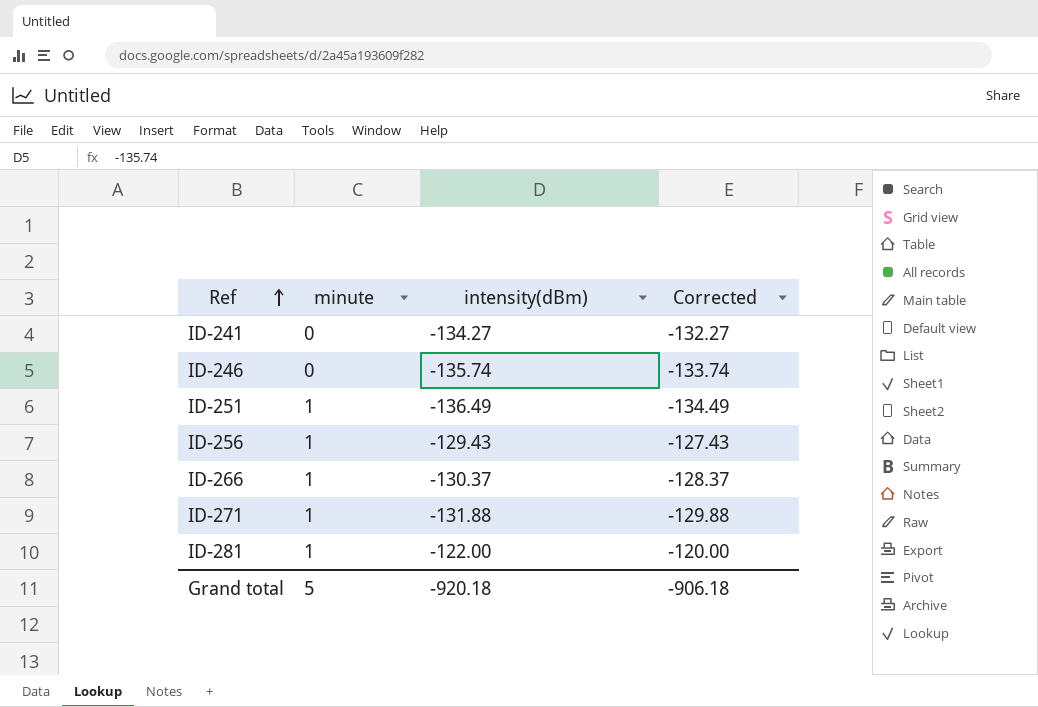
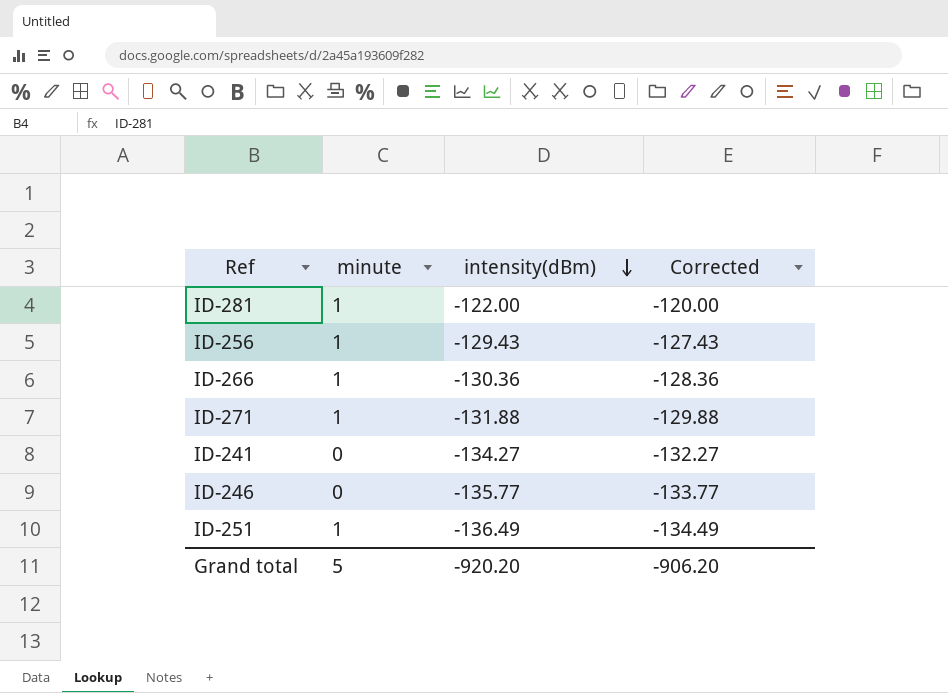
row order: Ref ascending -> intensity(dBm) descending
ID-266 | intensity(dBm): -130.37 -> -130.36
ID-266 | Corrected: -128.37 -> -128.36
ID-246 | intensity(dBm): -135.74 -> -135.77
ID-246 | Corrected: -133.74 -> -133.77
Grand total | intensity(dBm): -920.18 -> -920.20
Grand total | Corrected: -906.18 -> -906.20

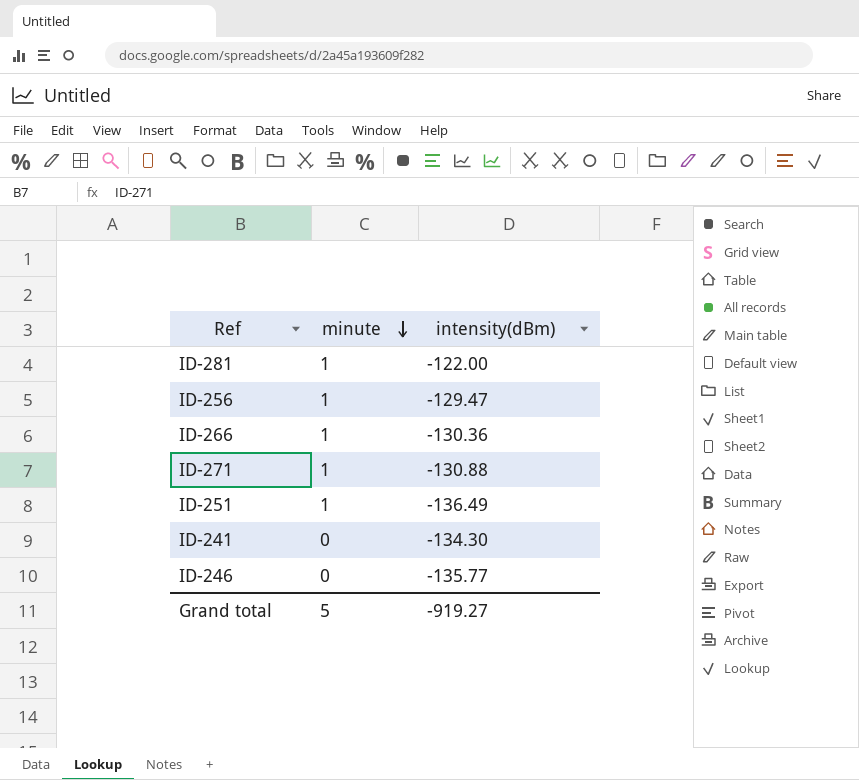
row order: intensity(dBm) descending -> minute descending
column Corrected | formula: [intensity(dBm)] + 2 -> none
ID-256 | intensity(dBm): -129.43 -> -129.47
ID-271 | intensity(dBm): -131.88 -> -130.88
ID-241 | intensity(dBm): -134.27 -> -134.30
Grand total | intensity(dBm): -920.20 -> -919.27

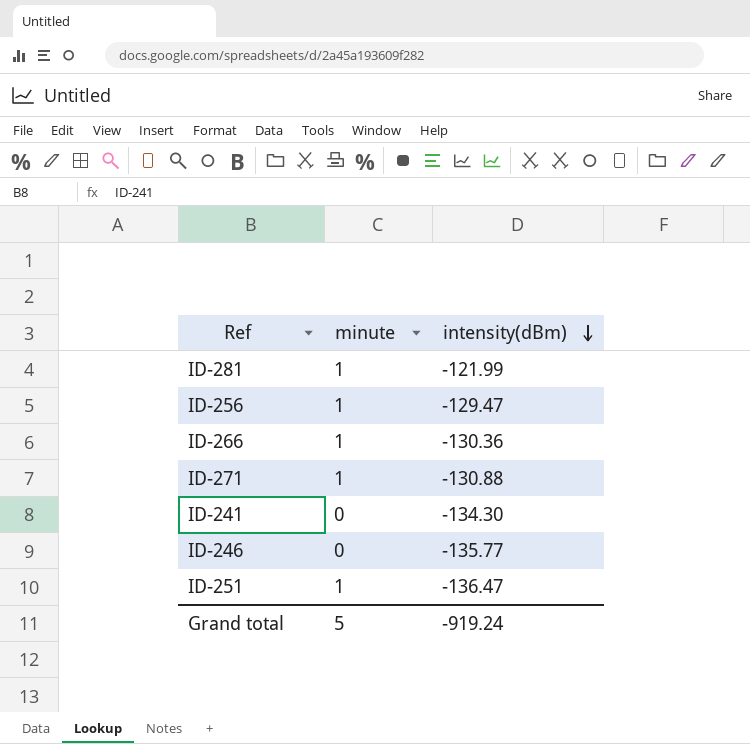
row order: minute descending -> intensity(dBm) descending
ID-281 | intensity(dBm): -122.00 -> -121.99
ID-251 | intensity(dBm): -136.49 -> -136.47
Grand total | intensity(dBm): -919.27 -> -919.24

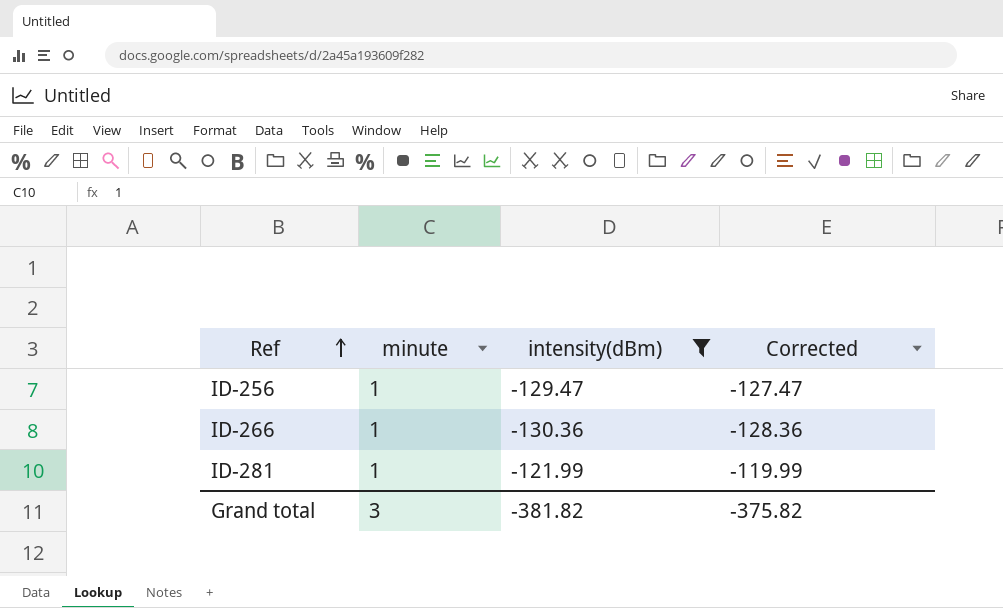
filter: none -> intensity(dBm) >= -130.36
row order: intensity(dBm) descending -> Ref ascending
column Corrected | formula: none -> [intensity(dBm)] + 2
Grand total | minute: 5 -> 3
Grand total | intensity(dBm): -919.24 -> -381.82

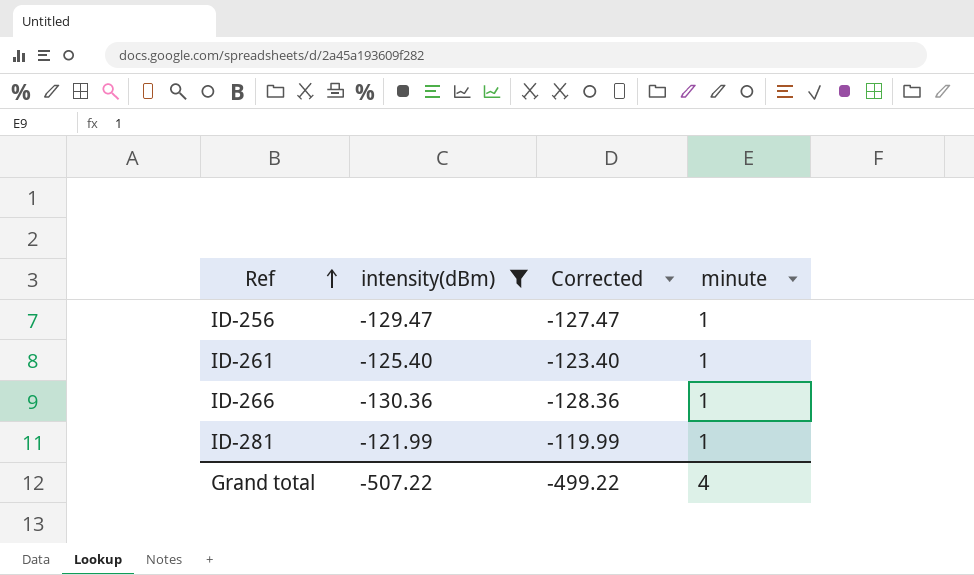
column minute | position: 2 -> 4
row ID-261: none -> -125.40 | -123.40 | 1
Grand total | intensity(dBm): -381.82 -> -507.22
Grand total | Corrected: -375.82 -> -499.22
Grand total | minute: 3 -> 4

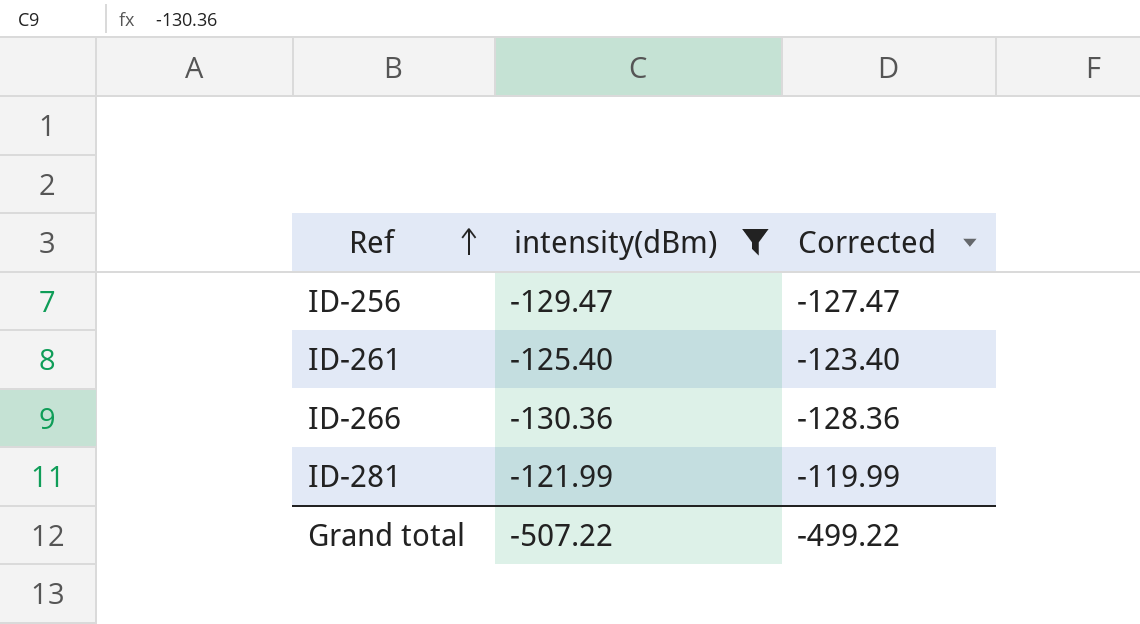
column minute | position: 4 -> none

